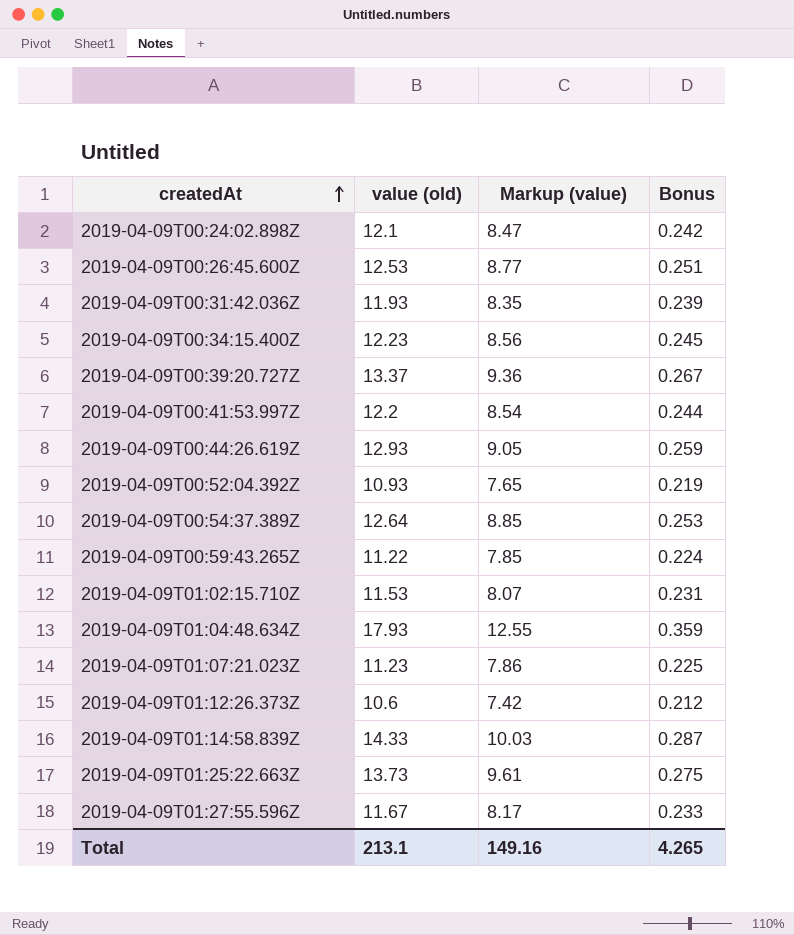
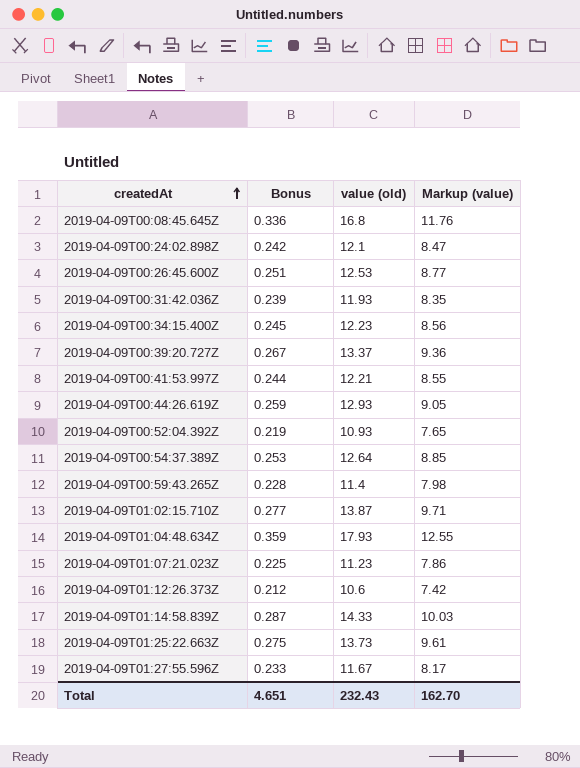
column Bonus | position: 4 -> 2
row 2019-04-09T00:08:45.645Z: none -> 0.336 | 16.8 | 11.76
2019-04-09T00:41:53.997Z | value (old): 12.2 -> 12.21
2019-04-09T00:41:53.997Z | Markup (value): 8.54 -> 8.55
2019-04-09T00:59:43.265Z | Bonus: 0.224 -> 0.228
2019-04-09T00:59:43.265Z | value (old): 11.22 -> 11.4
2019-04-09T00:59:43.265Z | Markup (value): 7.85 -> 7.98
2019-04-09T01:02:15.710Z | Bonus: 0.231 -> 0.277
2019-04-09T01:02:15.710Z | value (old): 11.53 -> 13.87
2019-04-09T01:02:15.710Z | Markup (value): 8.07 -> 9.71
Total | Bonus: 4.265 -> 4.651
Total | value (old): 213.1 -> 232.43
Total | Markup (value): 149.16 -> 162.70

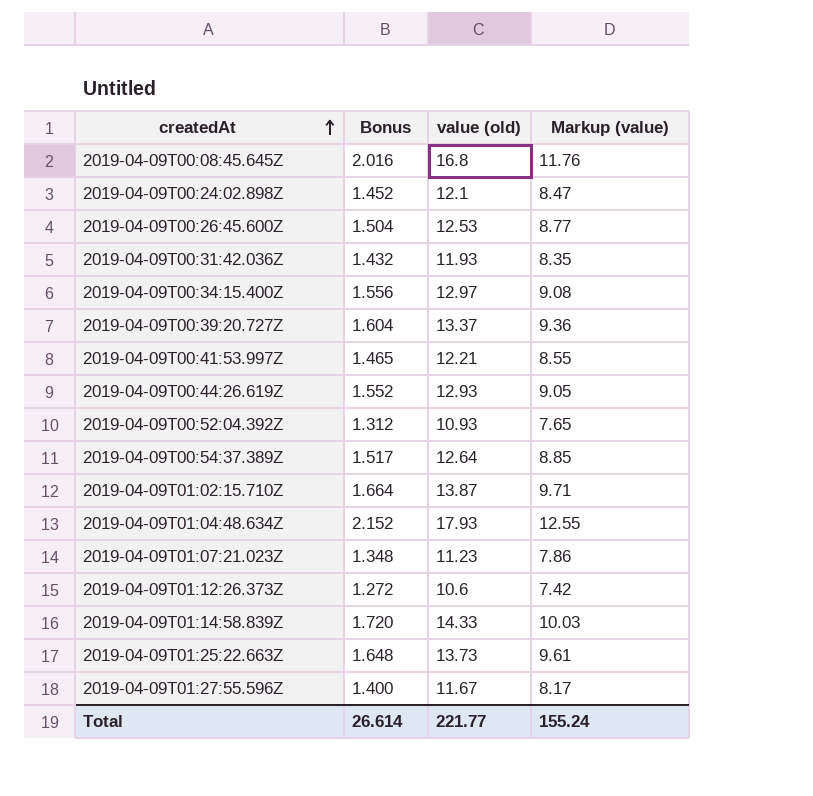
column Bonus | formula: [value (old)] * 0.02 -> [value (old)] * 0.12
row 2019-04-09T00:59:43.265Z: 0.228 | 11.4 | 7.98 -> none
2019-04-09T00:34:15.400Z | value (old): 12.23 -> 12.97
2019-04-09T00:34:15.400Z | Markup (value): 8.56 -> 9.08
Total | Bonus: 4.651 -> 26.614
Total | value (old): 232.43 -> 221.77
Total | Markup (value): 162.70 -> 155.24

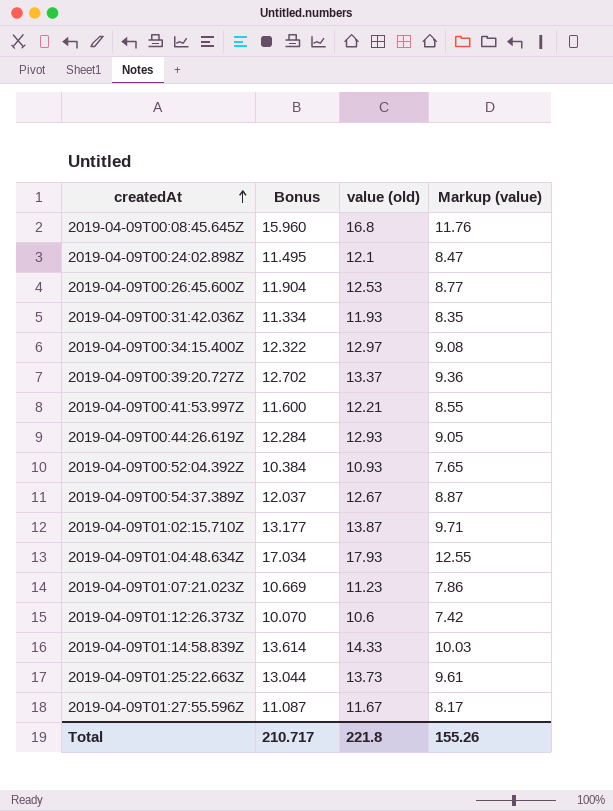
column Bonus | formula: [value (old)] * 0.12 -> [value (old)] * 0.95
2019-04-09T00:54:37.389Z | value (old): 12.64 -> 12.67
2019-04-09T00:54:37.389Z | Markup (value): 8.85 -> 8.87
Total | Bonus: 26.614 -> 210.717
Total | value (old): 221.77 -> 221.8
Total | Markup (value): 155.24 -> 155.26

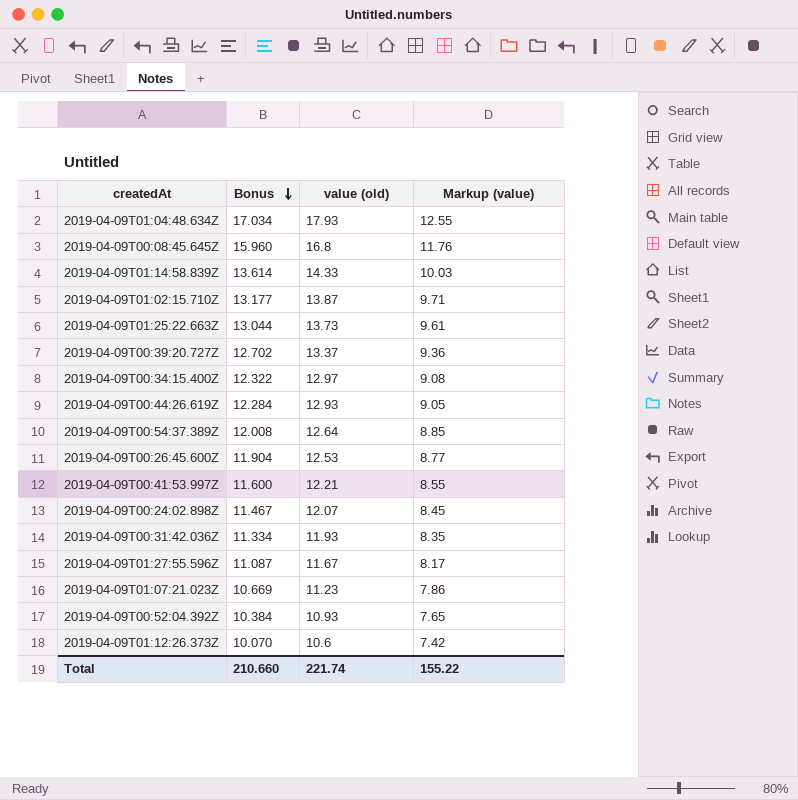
row order: createdAt ascending -> Bonus descending
2019-04-09T00:54:37.389Z | Bonus: 12.037 -> 12.008
2019-04-09T00:54:37.389Z | value (old): 12.67 -> 12.64
2019-04-09T00:54:37.389Z | Markup (value): 8.87 -> 8.85
2019-04-09T00:24:02.898Z | Bonus: 11.495 -> 11.467
2019-04-09T00:24:02.898Z | value (old): 12.1 -> 12.07
2019-04-09T00:24:02.898Z | Markup (value): 8.47 -> 8.45
Total | Bonus: 210.717 -> 210.660
Total | value (old): 221.8 -> 221.74
Total | Markup (value): 155.26 -> 155.22

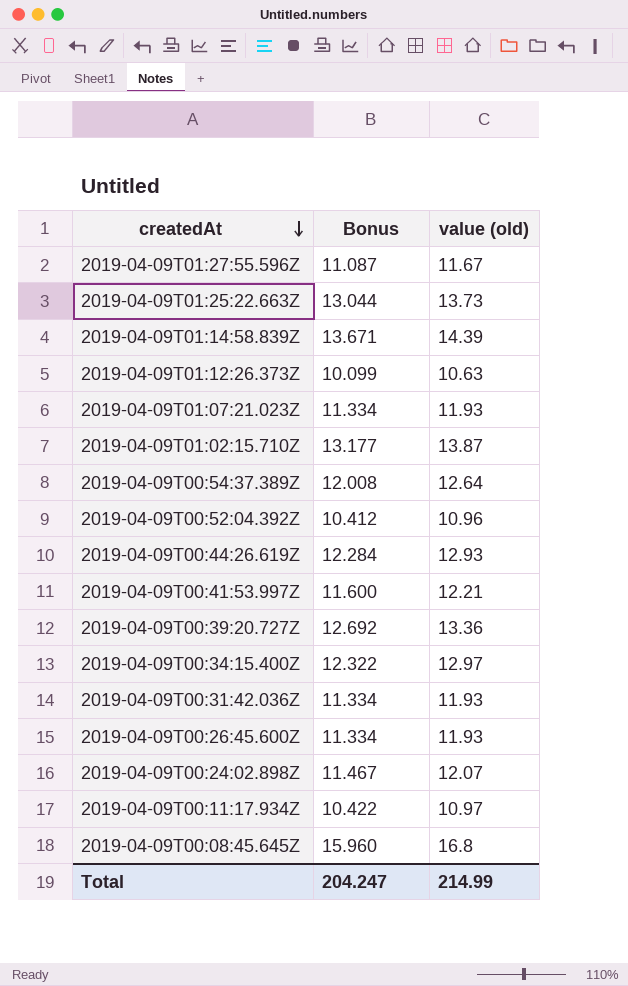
row order: Bonus descending -> createdAt descending
column Markup (value) | formula: [value (old)] * 0.7 -> none
row 2019-04-09T01:04:48.634Z: 17.034 | 17.93 | 12.55 -> none
2019-04-09T01:14:58.839Z | Bonus: 13.614 -> 13.671
2019-04-09T01:14:58.839Z | value (old): 14.33 -> 14.39
2019-04-09T01:12:26.373Z | Bonus: 10.070 -> 10.099
2019-04-09T01:12:26.373Z | value (old): 10.6 -> 10.63
2019-04-09T01:07:21.023Z | Bonus: 10.669 -> 11.334
2019-04-09T01:07:21.023Z | value (old): 11.23 -> 11.93
2019-04-09T00:52:04.392Z | Bonus: 10.384 -> 10.412
2019-04-09T00:52:04.392Z | value (old): 10.93 -> 10.96
2019-04-09T00:39:20.727Z | Bonus: 12.702 -> 12.692
2019-04-09T00:39:20.727Z | value (old): 13.37 -> 13.36
2019-04-09T00:26:45.600Z | Bonus: 11.904 -> 11.334
2019-04-09T00:26:45.600Z | value (old): 12.53 -> 11.93
row 2019-04-09T00:11:17.934Z: none -> 10.422 | 10.97
Total | Bonus: 210.660 -> 204.247
Total | value (old): 221.74 -> 214.99

